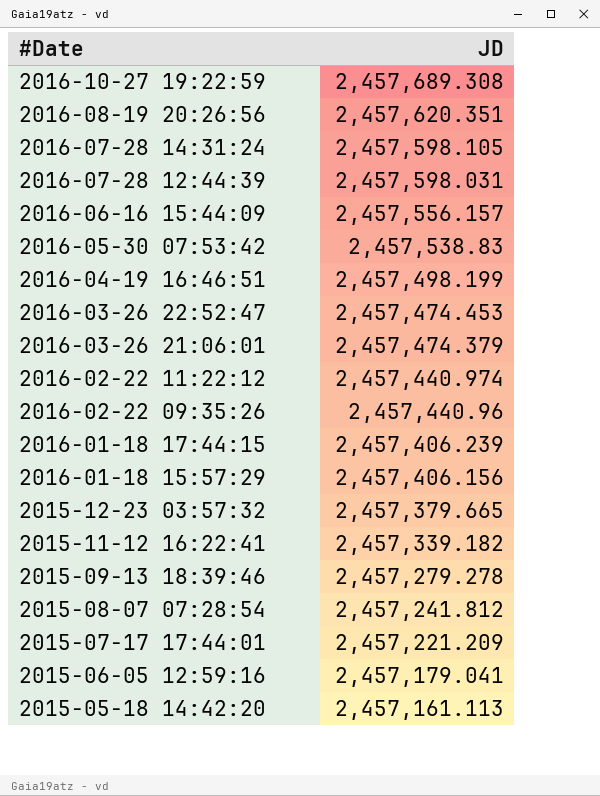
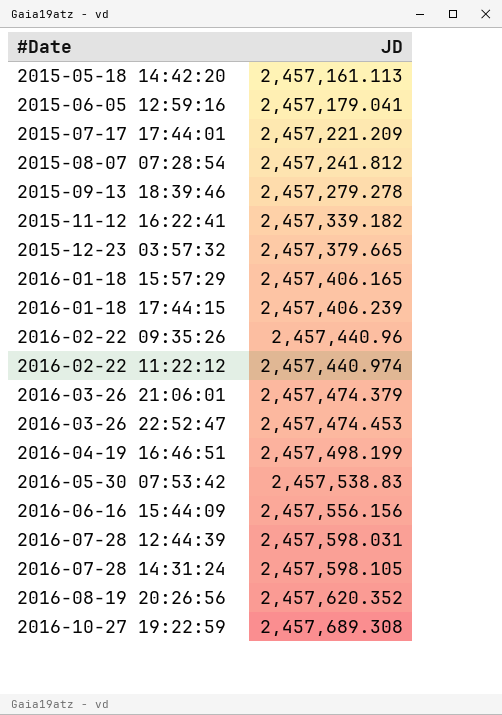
row order: #Date descending -> #Date ascending
2016-01-18 15:57:29 | JD: 2,457,406.156 -> 2,457,406.165
2016-06-16 15:44:09 | JD: 2,457,556.157 -> 2,457,556.156
2016-08-19 20:26:56 | JD: 2,457,620.351 -> 2,457,620.352

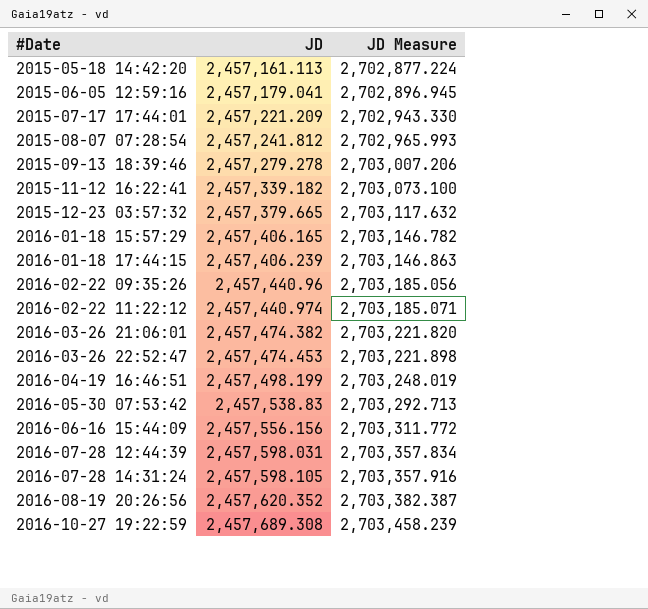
column JD Measure | formula: none -> [JD] * 1.1
2016-03-26 21:06:01 | JD: 2,457,474.379 -> 2,457,474.382

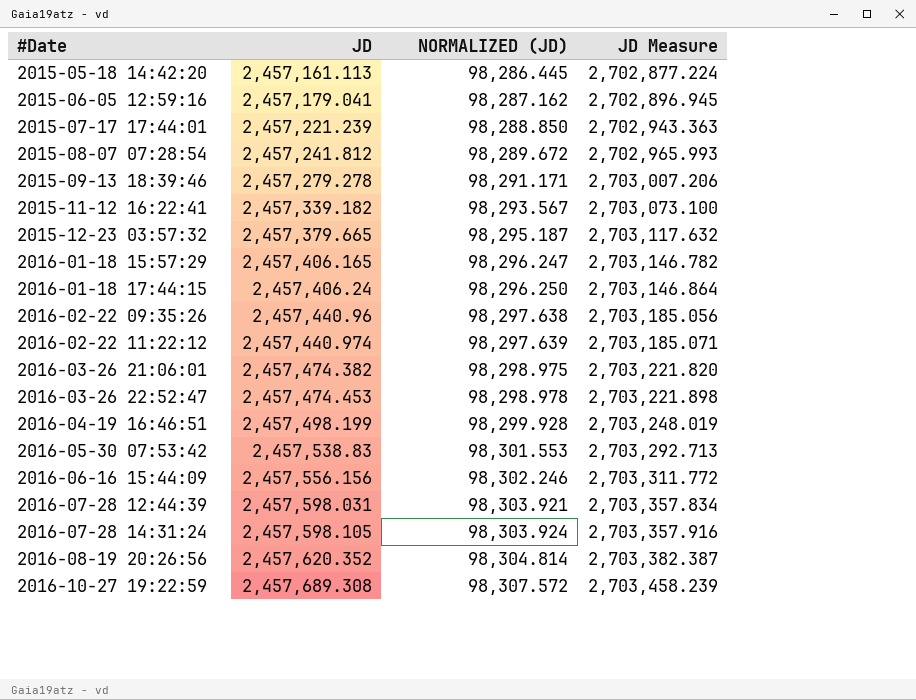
column NORMALIZED (JD) | formula: none -> [JD] * 0.04
2015-07-17 17:44:01 | JD: 2,457,221.209 -> 2,457,221.239
2015-07-17 17:44:01 | JD Measure: 2,702,943.330 -> 2,702,943.363
2016-01-18 17:44:15 | JD: 2,457,406.239 -> 2,457,406.24
2016-01-18 17:44:15 | JD Measure: 2,703,146.863 -> 2,703,146.864

